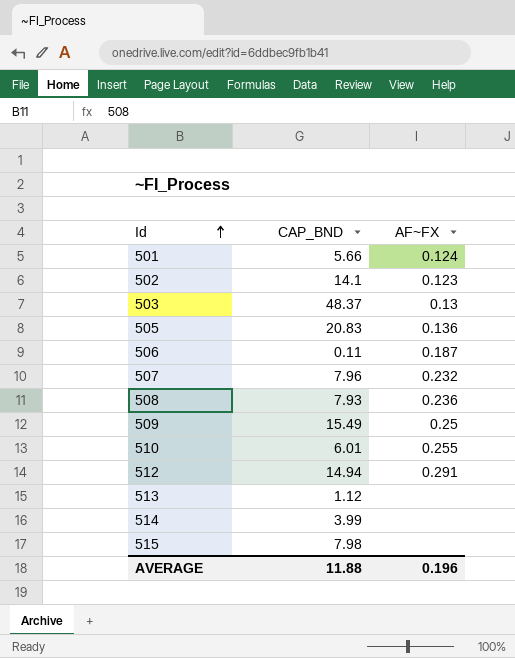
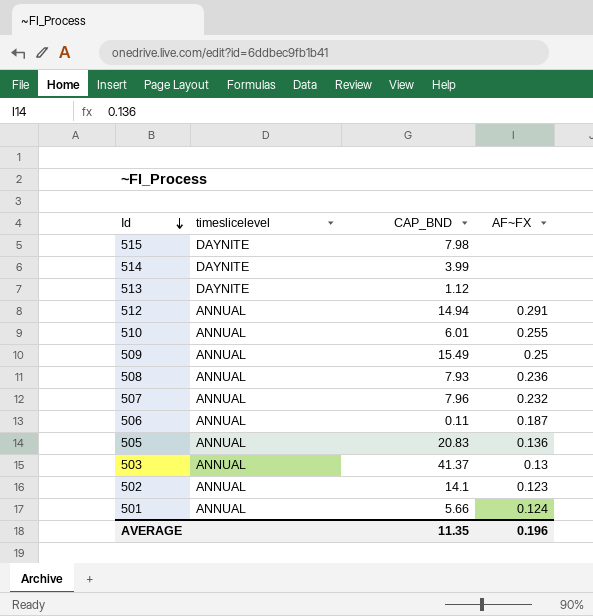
row order: Id ascending -> Id descending
column timeslicelevel | position: none -> 2
503 | CAP_BND: 48.37 -> 41.37
AVERAGE | CAP_BND: 11.88 -> 11.35

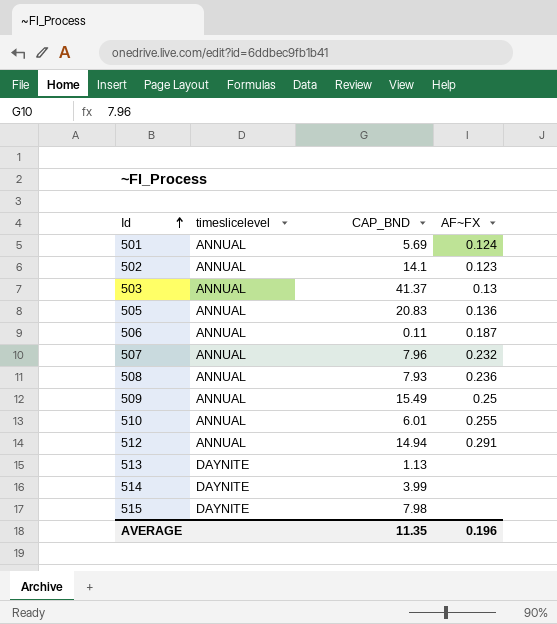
row order: Id descending -> Id ascending
501 | CAP_BND: 5.66 -> 5.69
513 | CAP_BND: 1.12 -> 1.13

